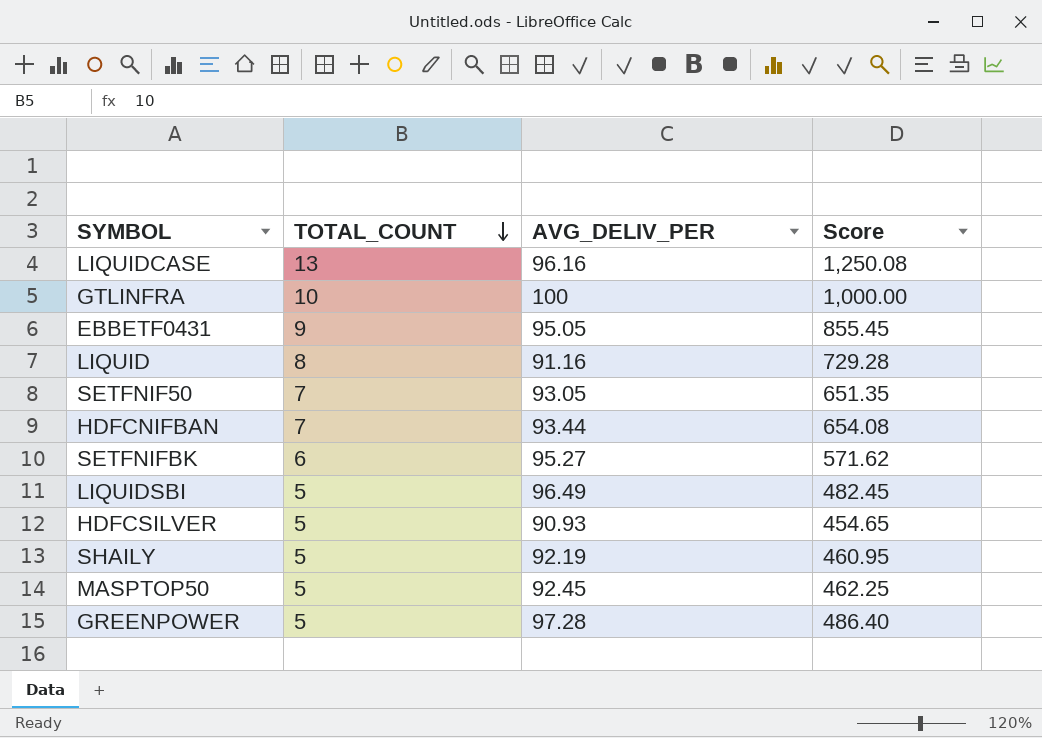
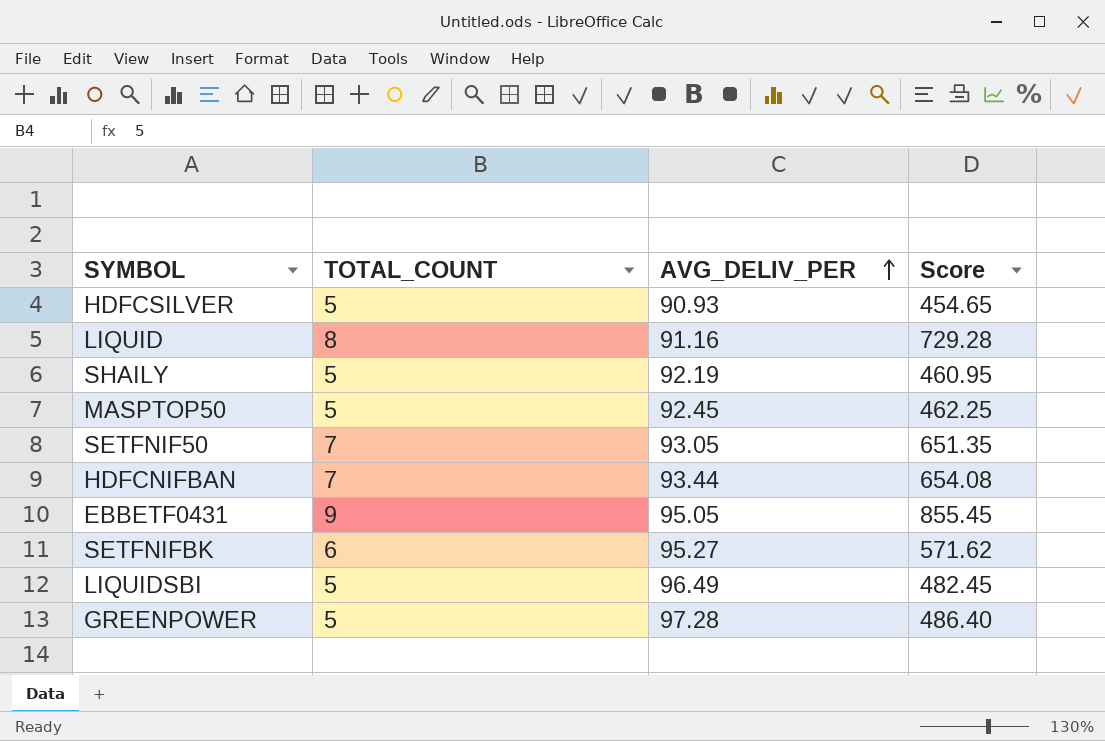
row order: TOTAL_COUNT descending -> AVG_DELIV_PER ascending
row LIQUIDCASE: 13 | 96.16 | 1,250.08 -> none
row GTLINFRA: 10 | 100 | 1,000.00 -> none

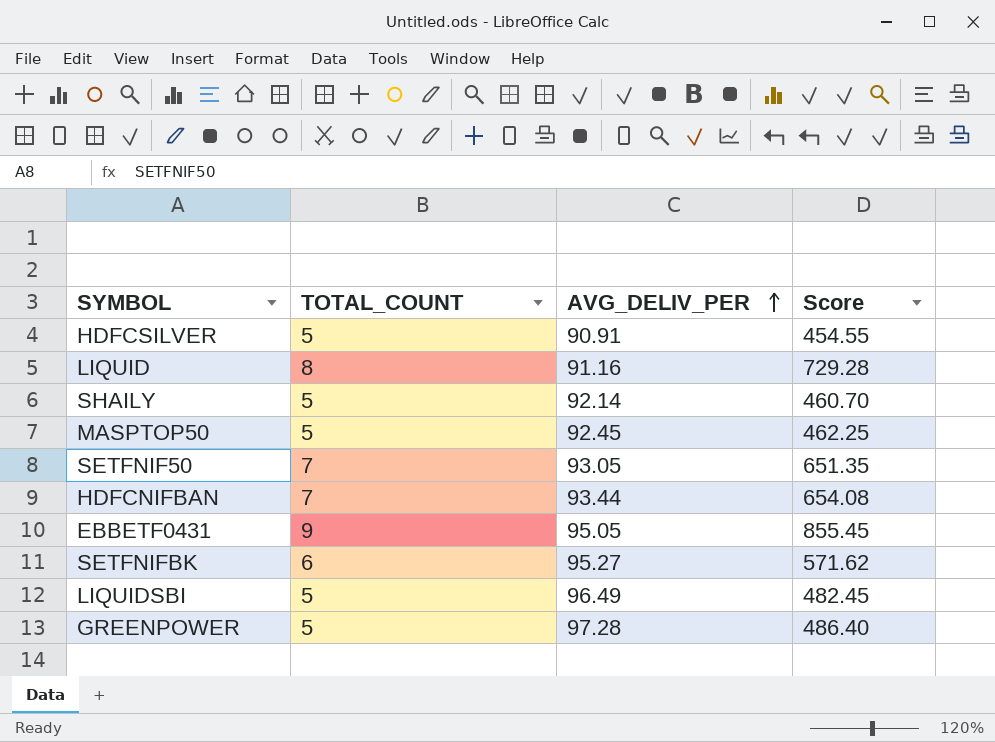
HDFCSILVER | AVG_DELIV_PER: 90.93 -> 90.91
HDFCSILVER | Score: 454.65 -> 454.55
SHAILY | AVG_DELIV_PER: 92.19 -> 92.14
SHAILY | Score: 460.95 -> 460.70

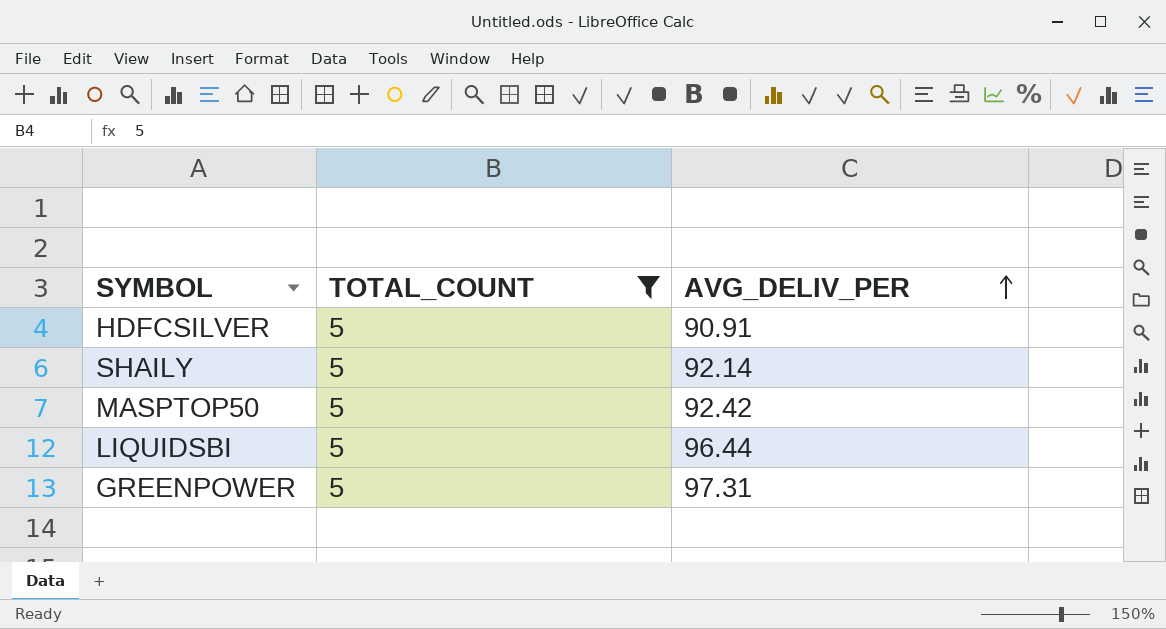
filter: none -> TOTAL_COUNT = 5
column Score | formula: [TOTAL_COUNT] * [AVG_DELIV_PER] -> none
MASPTOP50 | AVG_DELIV_PER: 92.45 -> 92.42
LIQUIDSBI | AVG_DELIV_PER: 96.49 -> 96.44
GREENPOWER | AVG_DELIV_PER: 97.28 -> 97.31

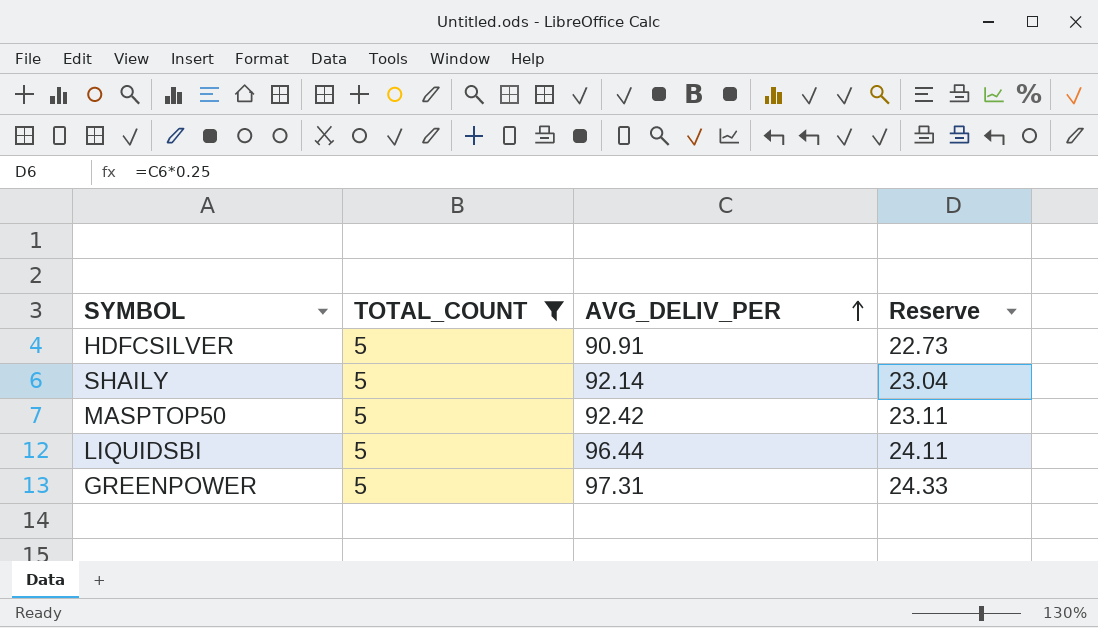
column Reserve | formula: none -> [AVG_DELIV_PER] * 0.25

